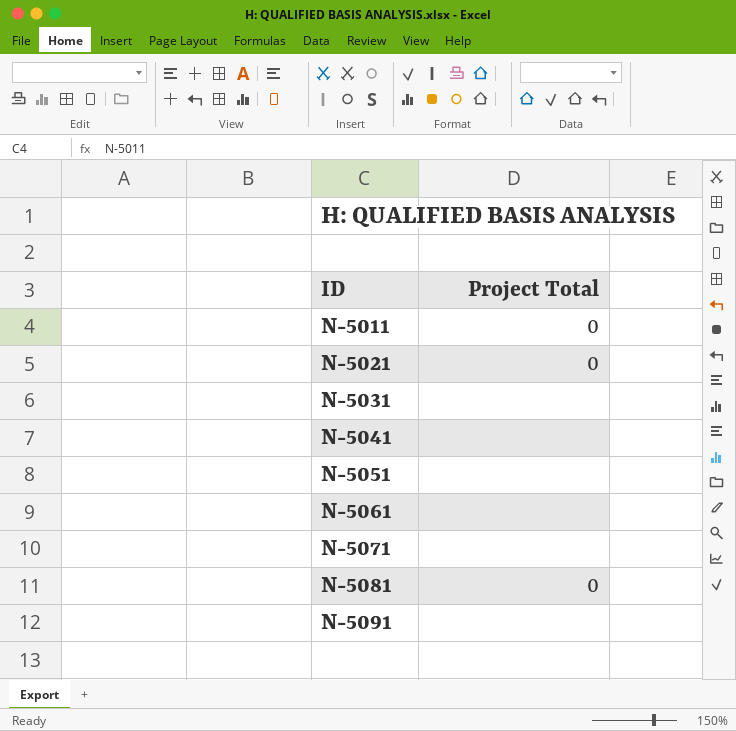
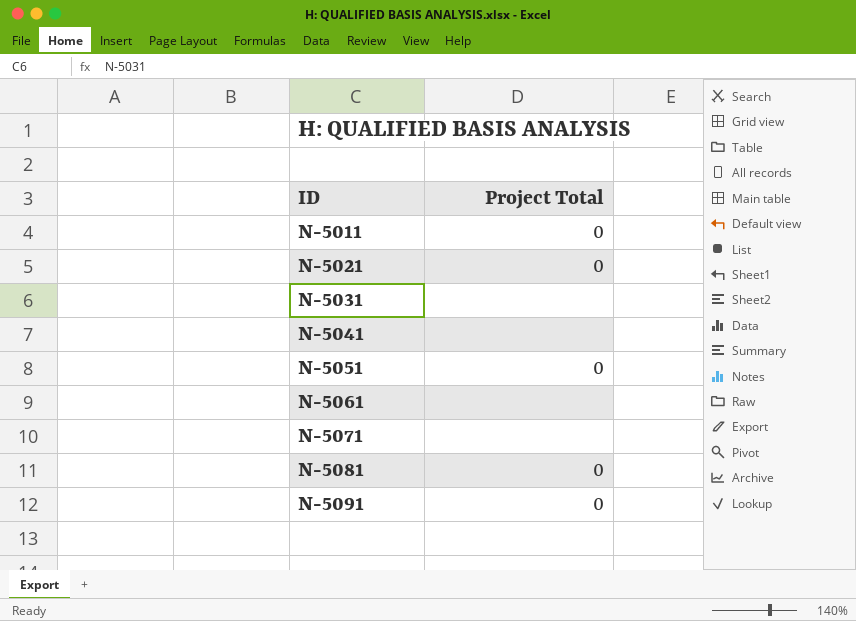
N-5051 | Project Total: none -> 0
N-5091 | Project Total: none -> 0

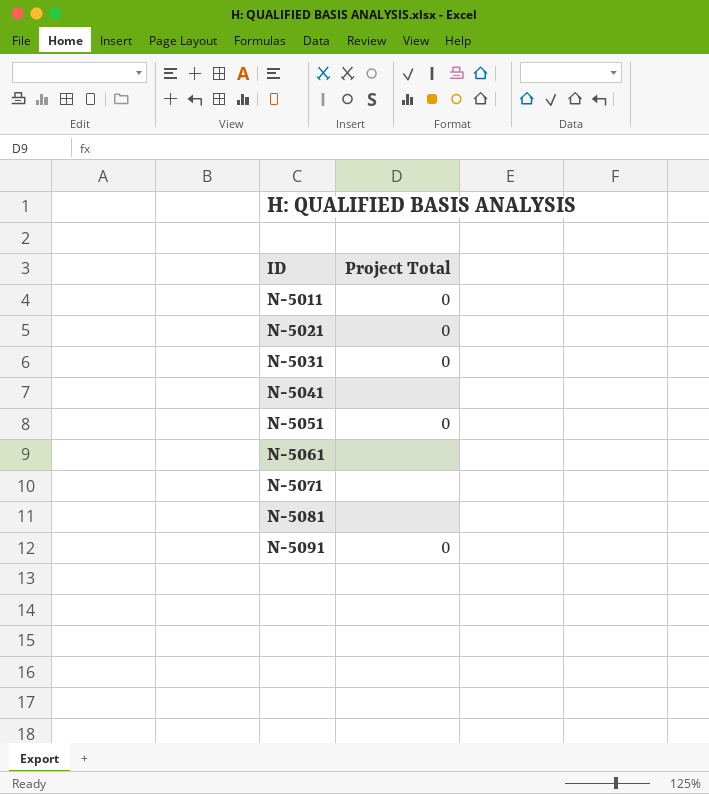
N-5031 | Project Total: none -> 0
N-5081 | Project Total: 0 -> none

